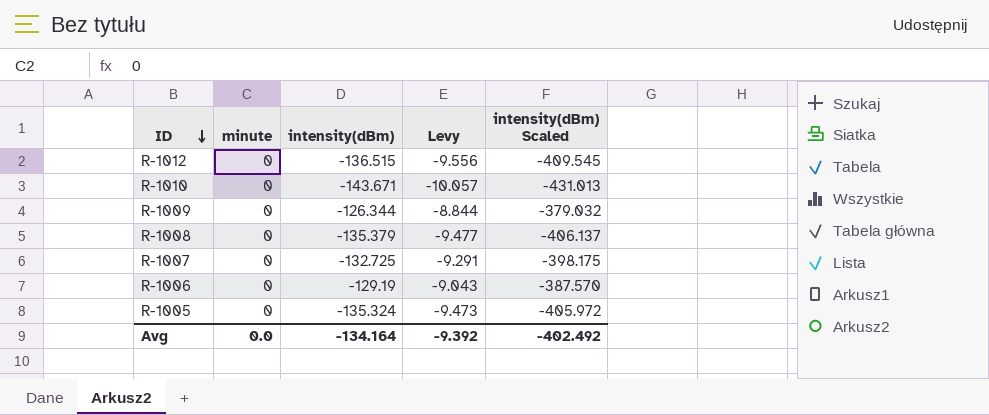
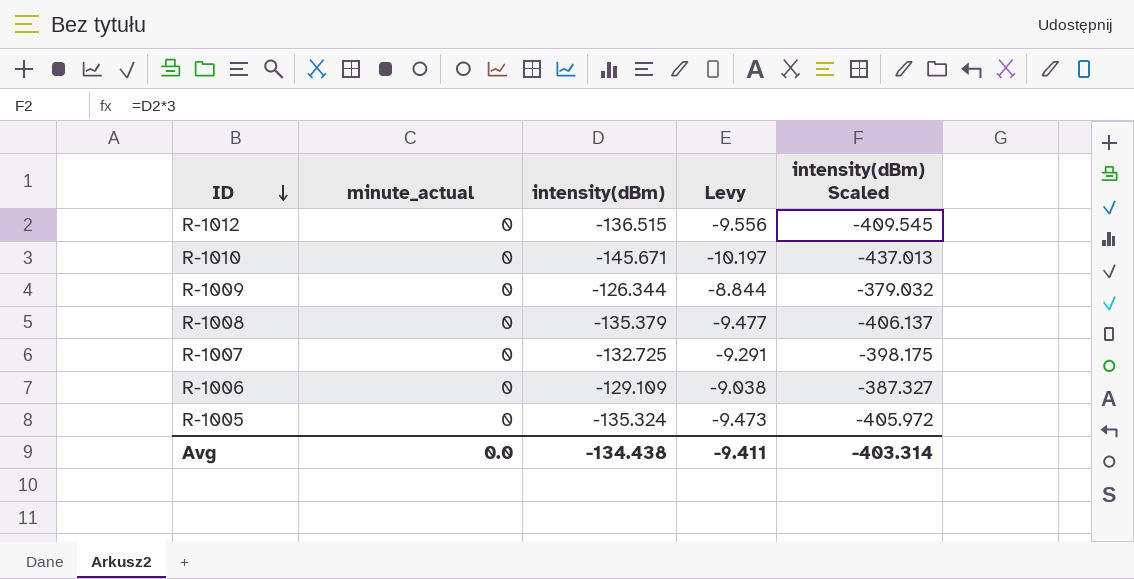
column name: minute -> minute_actual
R-1010 | intensity(dBm): -143.671 -> -145.671
R-1010 | Levy: -10.057 -> -10.197
R-1010 | intensity(dBm) Scaled: -431.013 -> -437.013
R-1006 | intensity(dBm): -129.19 -> -129.109
R-1006 | Levy: -9.043 -> -9.038
R-1006 | intensity(dBm) Scaled: -387.570 -> -387.327
Avg | intensity(dBm): -134.164 -> -134.438
Avg | Levy: -9.392 -> -9.411
Avg | intensity(dBm) Scaled: -402.492 -> -403.314

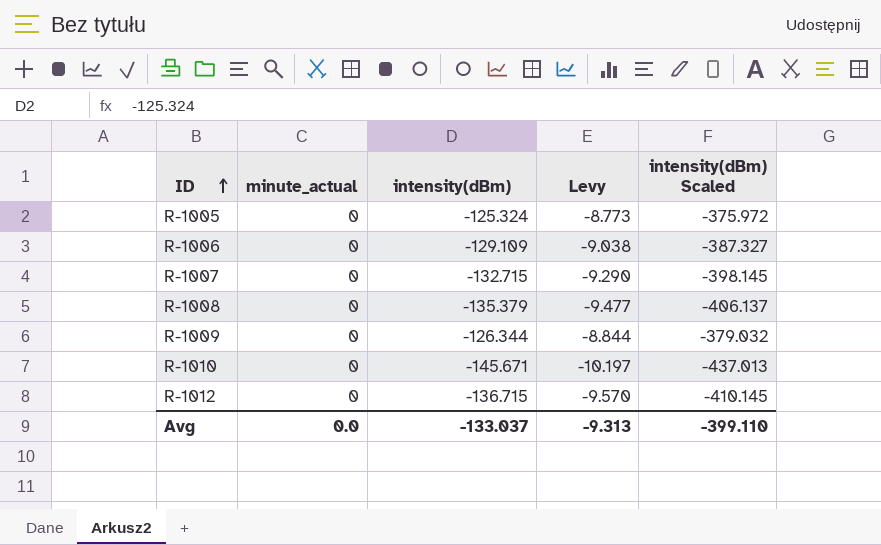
row order: ID descending -> ID ascending
R-1005 | intensity(dBm): -135.324 -> -125.324
R-1005 | Levy: -9.473 -> -8.773
R-1005 | intensity(dBm) Scaled: -405.972 -> -375.972
R-1007 | intensity(dBm): -132.725 -> -132.715
R-1007 | Levy: -9.291 -> -9.290
R-1007 | intensity(dBm) Scaled: -398.175 -> -398.145
R-1012 | intensity(dBm): -136.515 -> -136.715
R-1012 | Levy: -9.556 -> -9.570
R-1012 | intensity(dBm) Scaled: -409.545 -> -410.145
Avg | intensity(dBm): -134.438 -> -133.037
Avg | Levy: -9.411 -> -9.313
Avg | intensity(dBm) Scaled: -403.314 -> -399.110

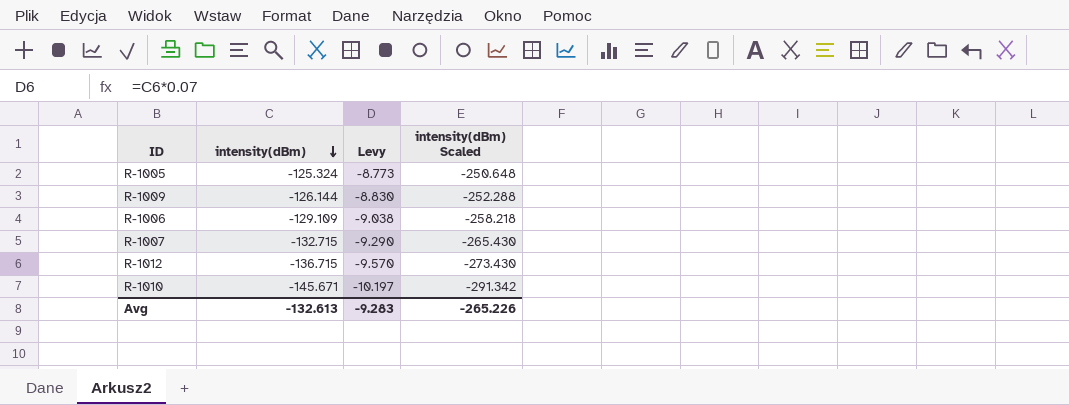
row order: ID ascending -> intensity(dBm) descending
column minute_actual | position: 2 -> none
column intensity(dBm) Scaled | formula: [intensity(dBm)] * 3 -> [intensity(dBm)] * 2
row R-1008: 0 | -135.379 | -9.477 | -406.137 -> none
R-1009 | intensity(dBm): -126.344 -> -126.144
R-1009 | Levy: -8.844 -> -8.830
Avg | intensity(dBm): -133.037 -> -132.613
Avg | Levy: -9.313 -> -9.283
Avg | intensity(dBm) Scaled: -399.110 -> -265.226

